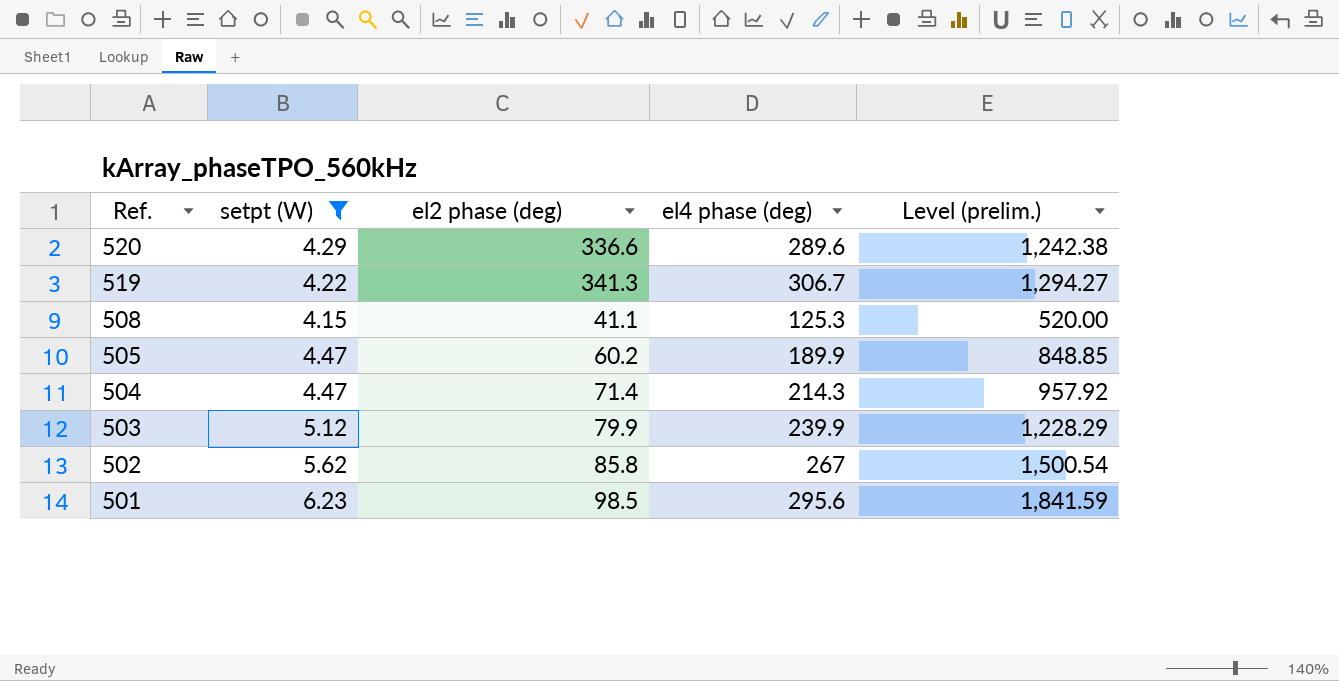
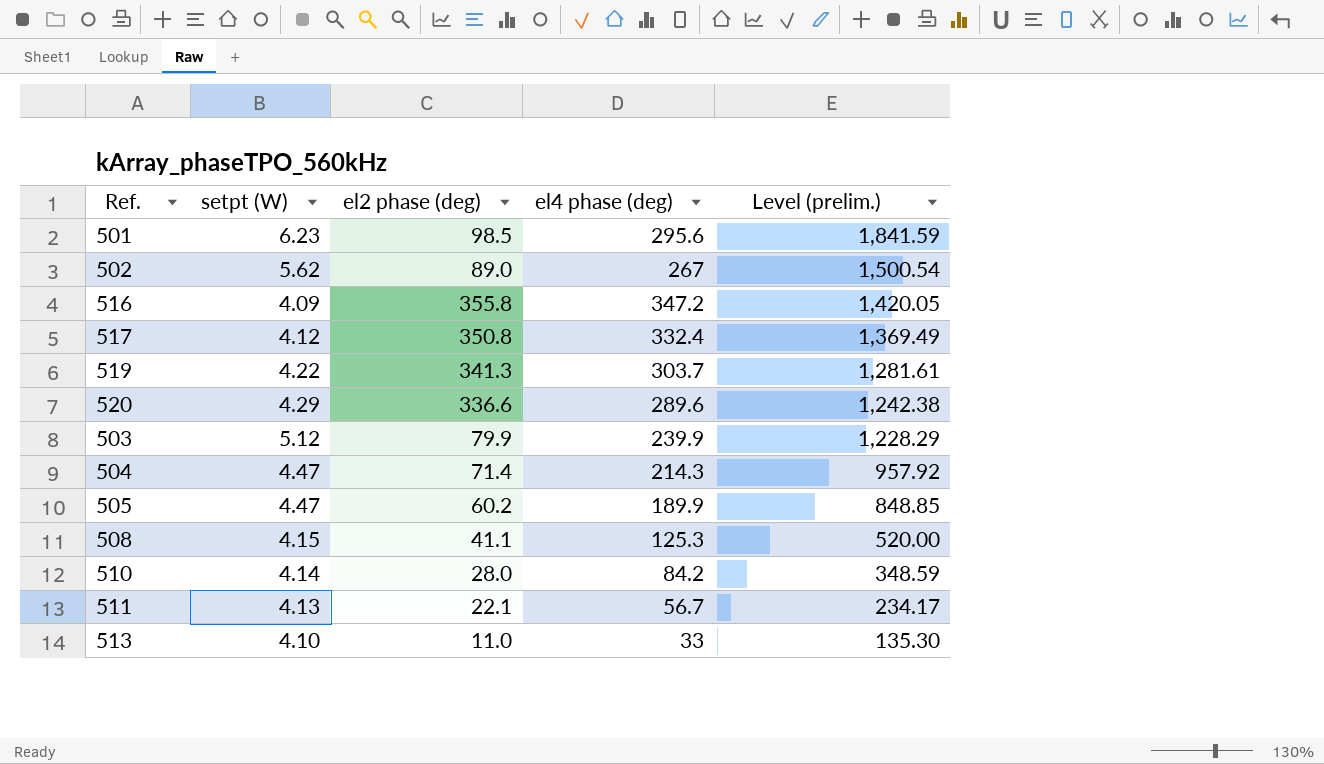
filter: setpt (W) >= 4.15 -> none
row order: Ref. descending -> Level (prelim.) descending
502 | el2 phase (deg): 85.8 -> 89.0
519 | el4 phase (deg): 306.7 -> 303.7
519 | Level (prelim.): 1,294.27 -> 1,281.61

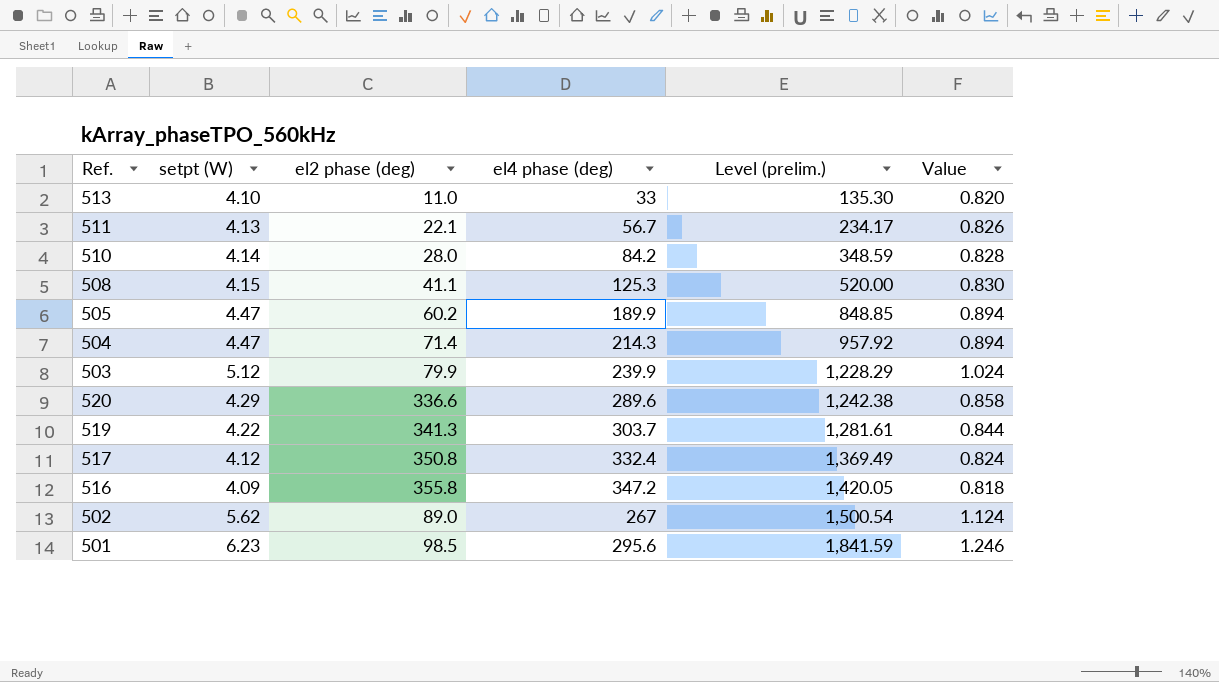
row order: Level (prelim.) descending -> Level (prelim.) ascending
column Value | formula: none -> [setpt (W)] * 0.2

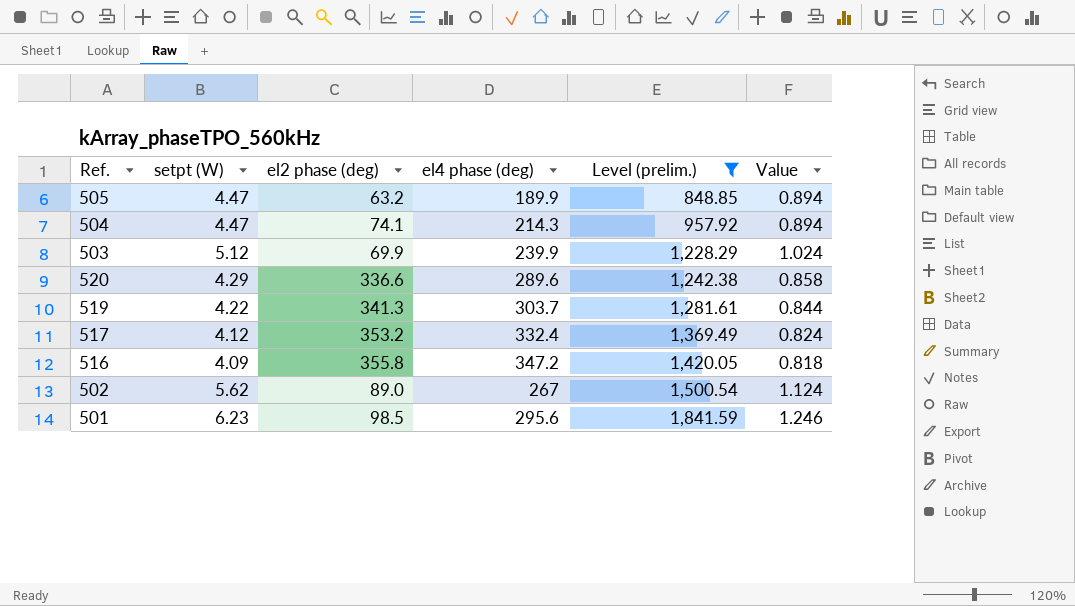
filter: none -> Level (prelim.) >= 848.85
505 | el2 phase (deg): 60.2 -> 63.2
504 | el2 phase (deg): 71.4 -> 74.1
503 | el2 phase (deg): 79.9 -> 69.9
517 | el2 phase (deg): 350.8 -> 353.2

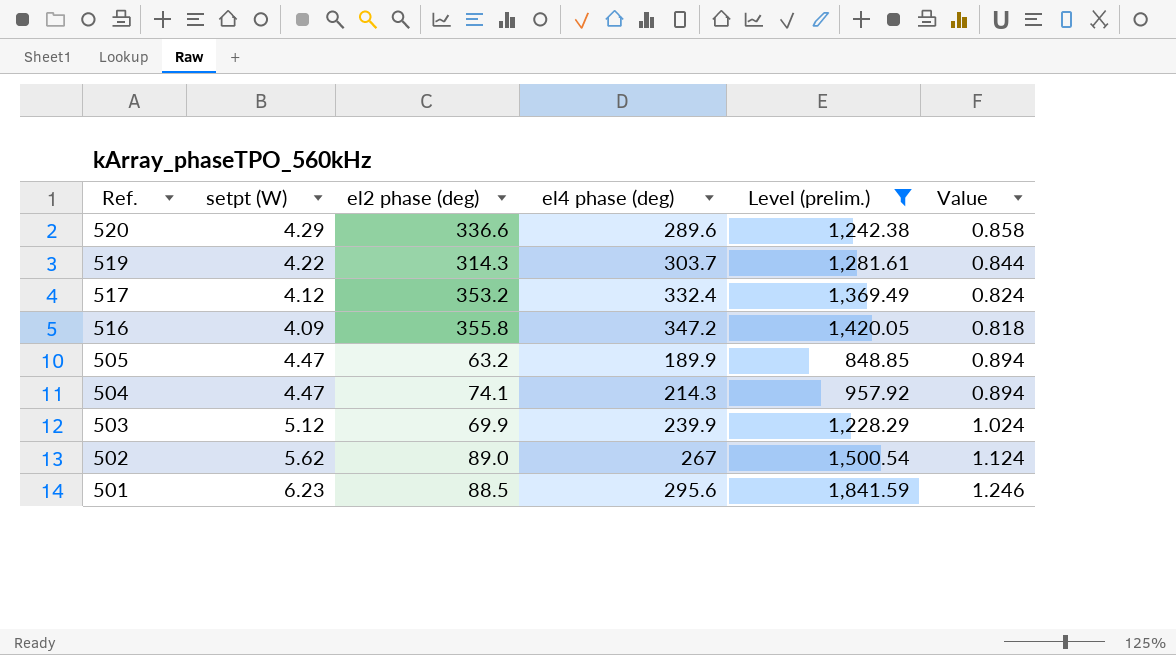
row order: Level (prelim.) ascending -> Ref. descending
519 | el2 phase (deg): 341.3 -> 314.3
501 | el2 phase (deg): 98.5 -> 88.5

